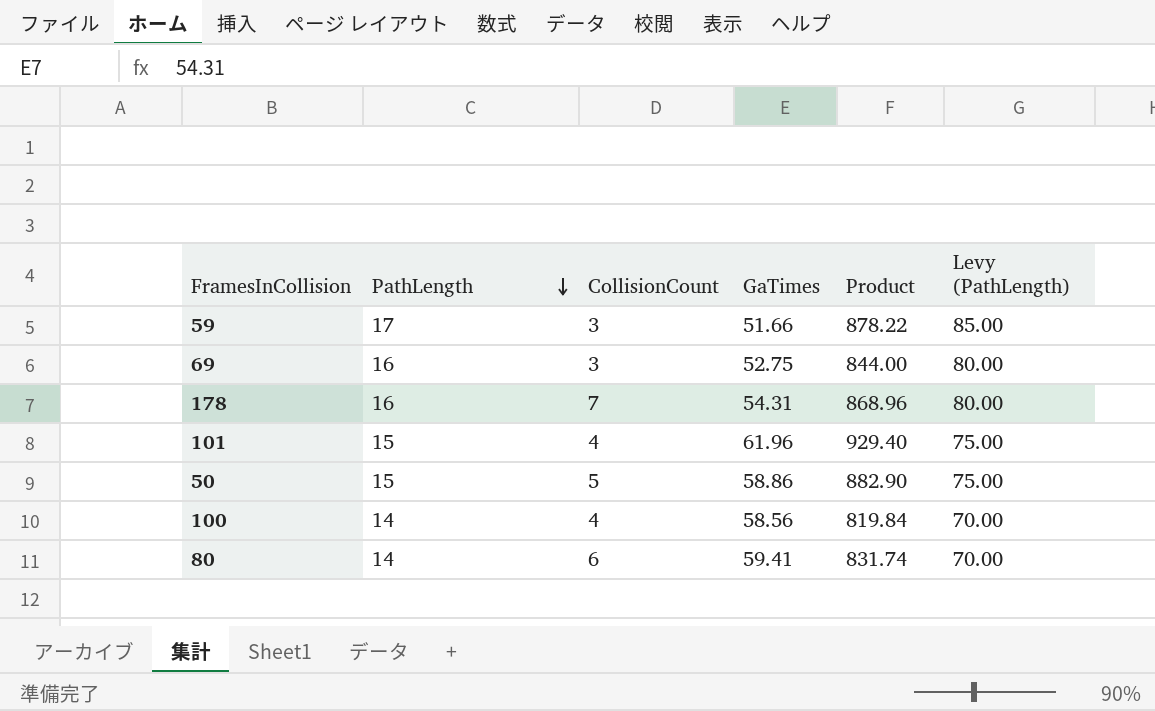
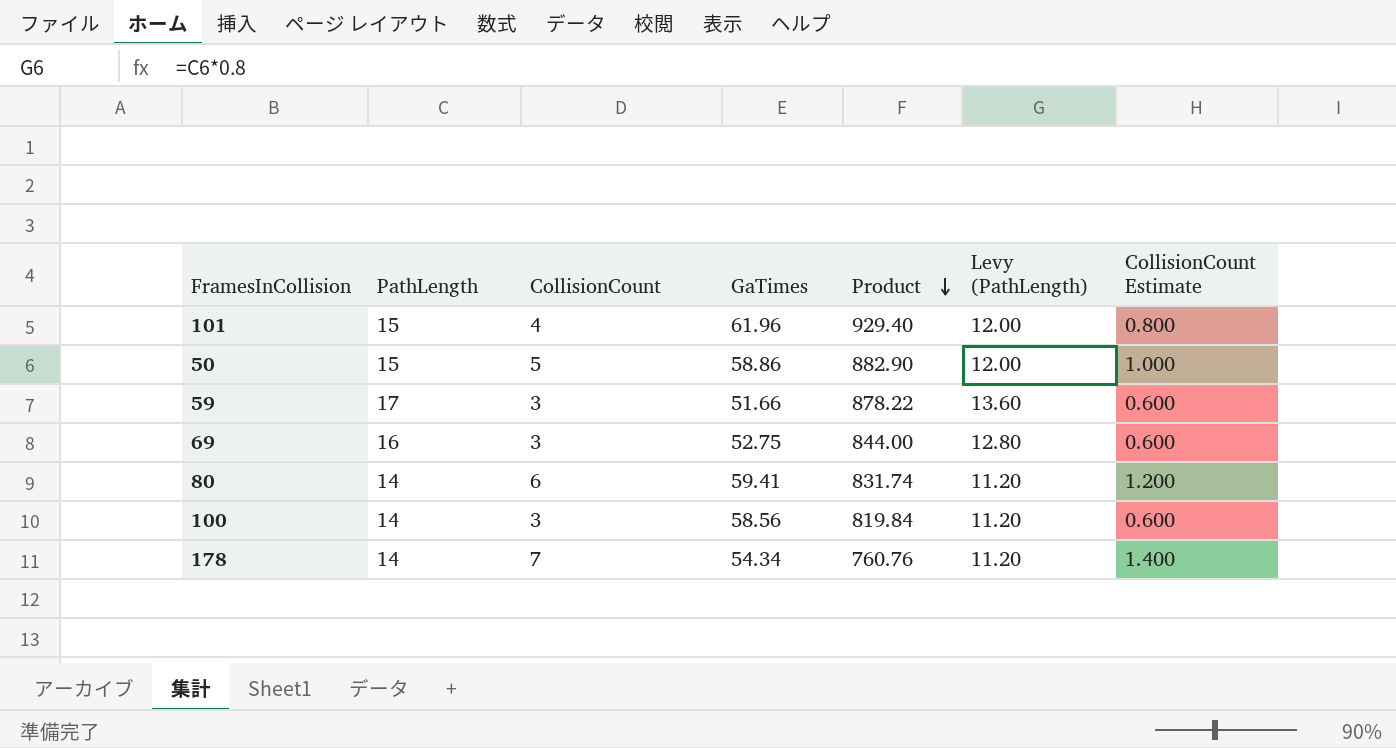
row order: PathLength descending -> Product descending
column Levy (PathLength) | formula: [PathLength] * 5 -> [PathLength] * 0.8
column CollisionCount Estimate | formula: none -> [CollisionCount] * 0.2
100 | CollisionCount: 4 -> 3
178 | PathLength: 16 -> 14
178 | GaTimes: 54.31 -> 54.34
178 | Product: 868.96 -> 760.76

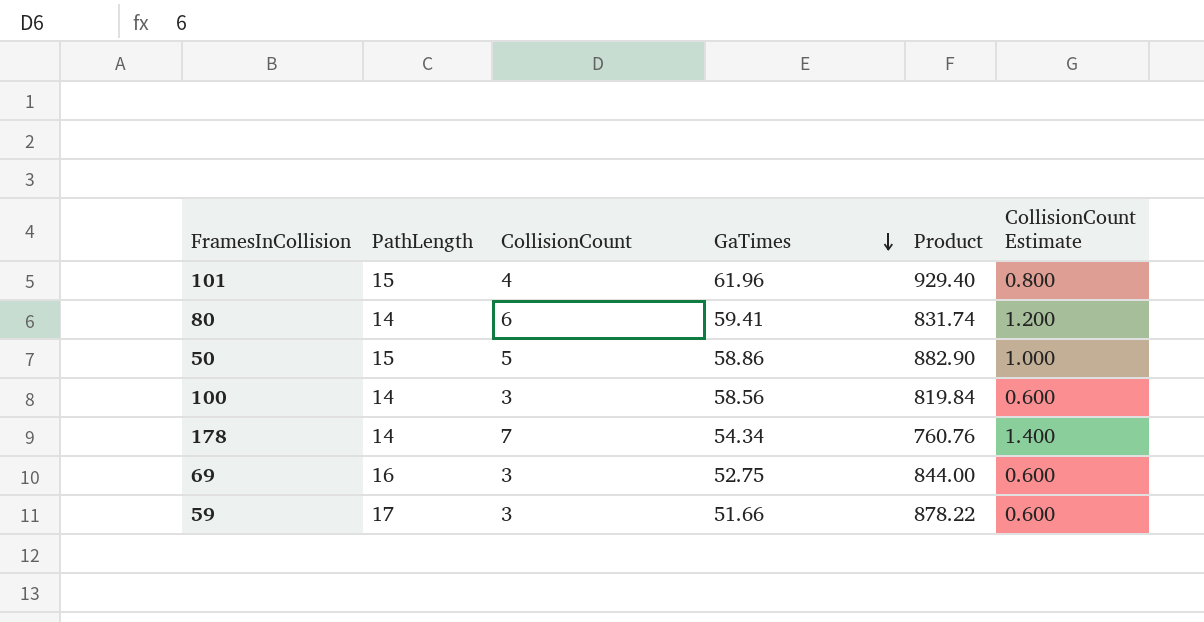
row order: Product descending -> GaTimes descending
column Levy (PathLength) | formula: [PathLength] * 0.8 -> none

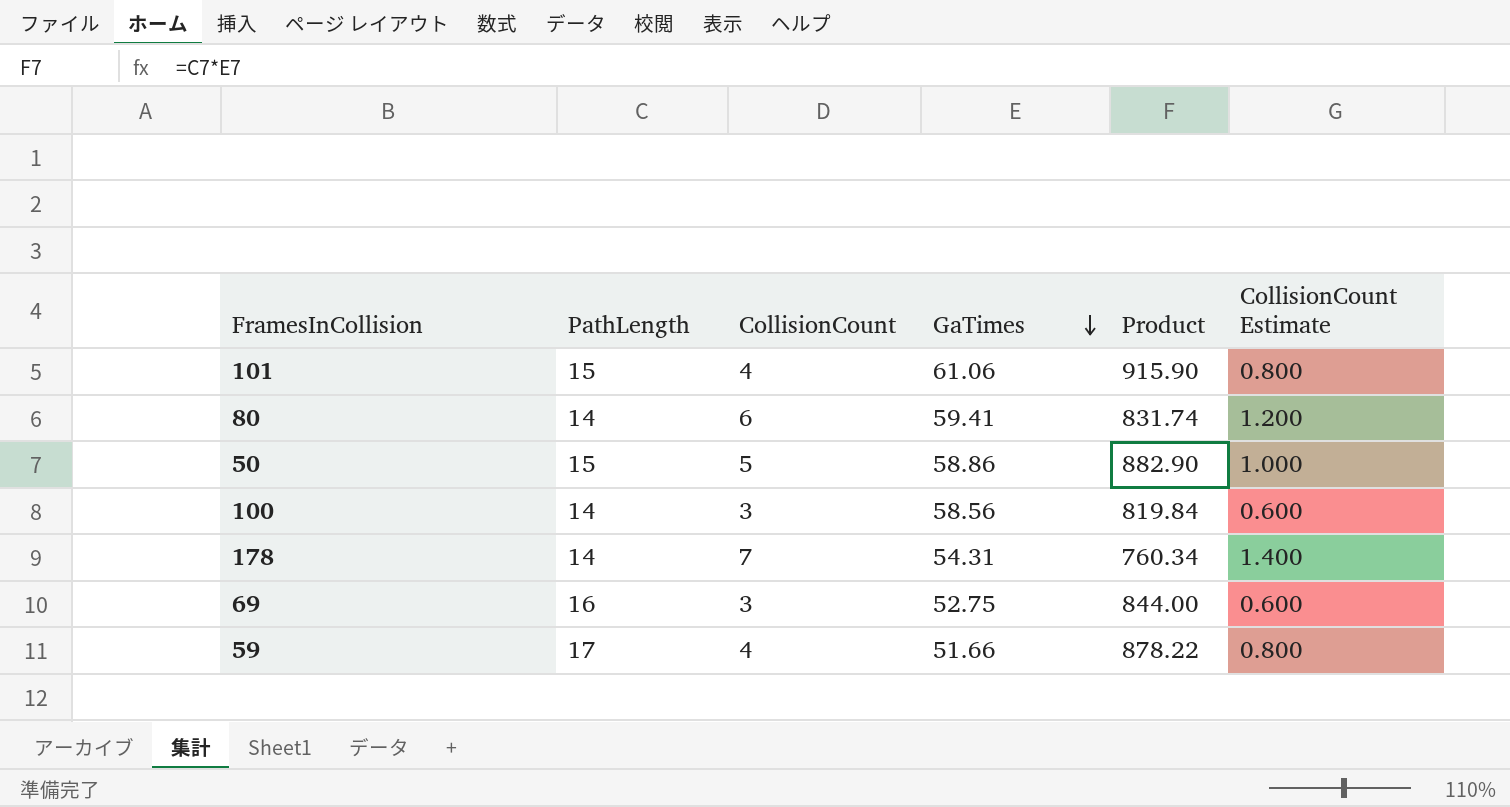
101 | GaTimes: 61.96 -> 61.06
101 | Product: 929.40 -> 915.90
178 | GaTimes: 54.34 -> 54.31
178 | Product: 760.76 -> 760.34
59 | CollisionCount: 3 -> 4
59 | CollisionCount Estimate: 0.600 -> 0.800

